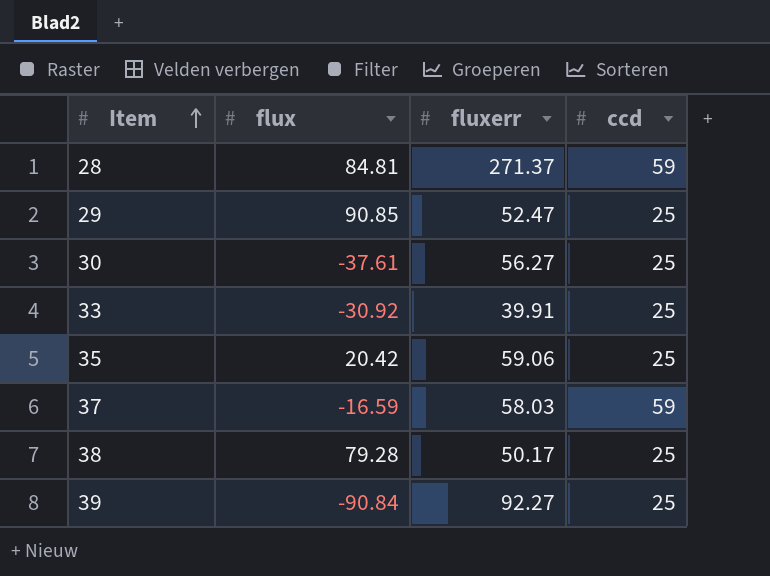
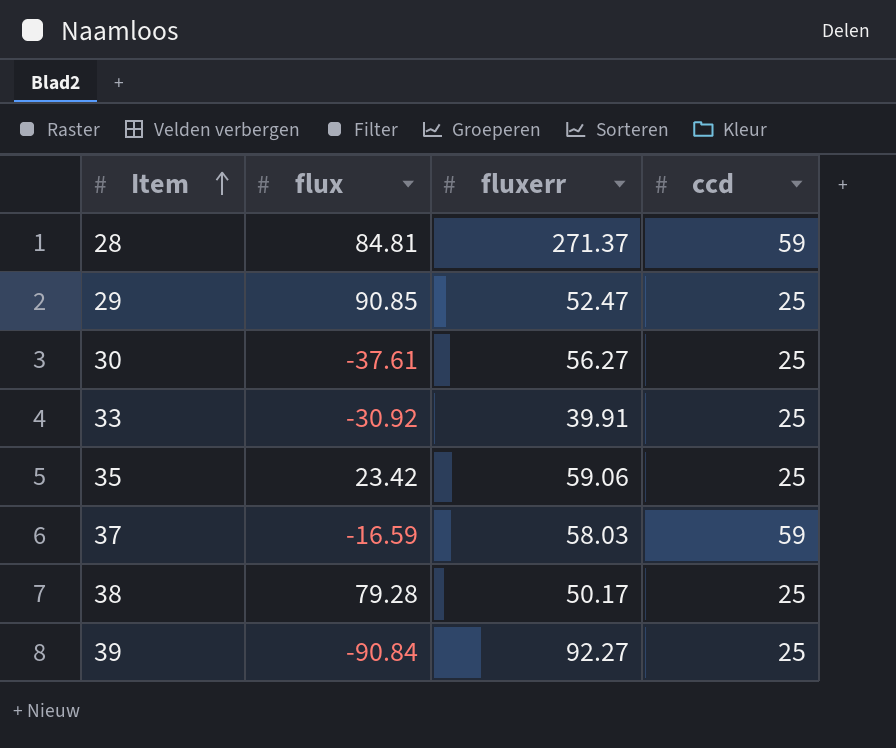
35 | flux: 20.42 -> 23.42

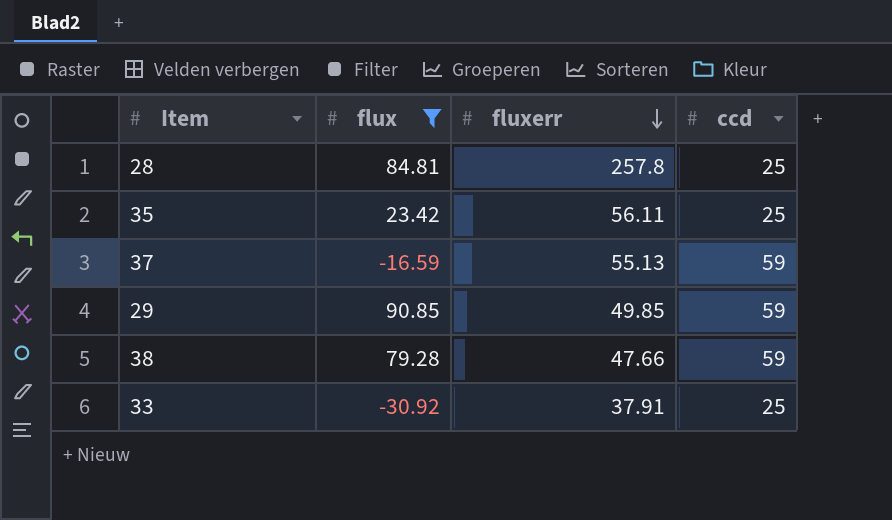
filter: none -> flux >= -30.92
row order: Item ascending -> fluxerr descending
28 | fluxerr: 271.37 -> 257.8
28 | ccd: 59 -> 25
35 | fluxerr: 59.06 -> 56.11
37 | fluxerr: 58.03 -> 55.13
29 | fluxerr: 52.47 -> 49.85
29 | ccd: 25 -> 59
38 | fluxerr: 50.17 -> 47.66
38 | ccd: 25 -> 59
33 | fluxerr: 39.91 -> 37.91

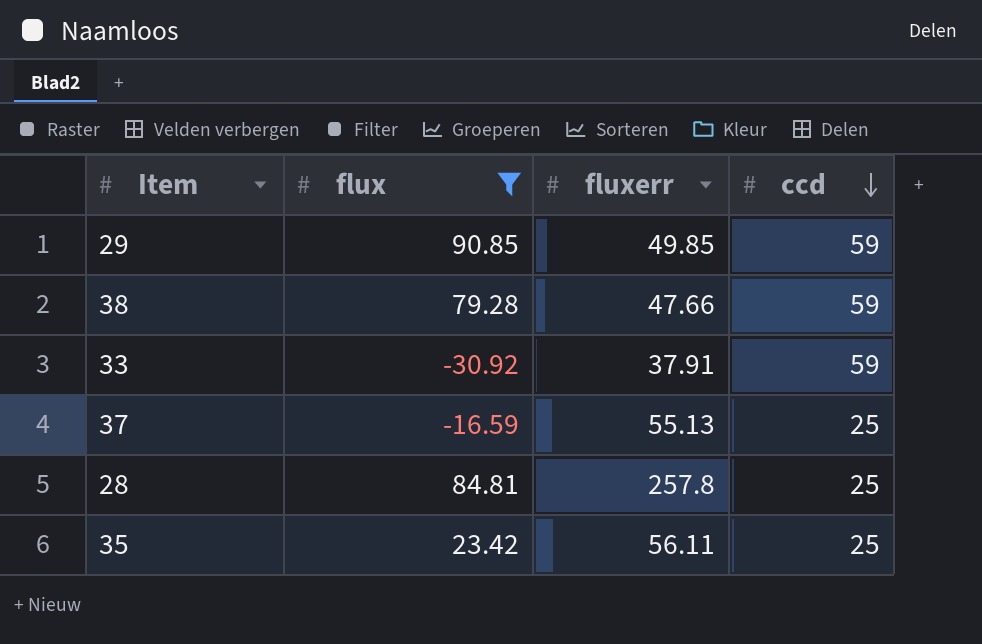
row order: fluxerr descending -> ccd descending
33 | ccd: 25 -> 59
37 | ccd: 59 -> 25

